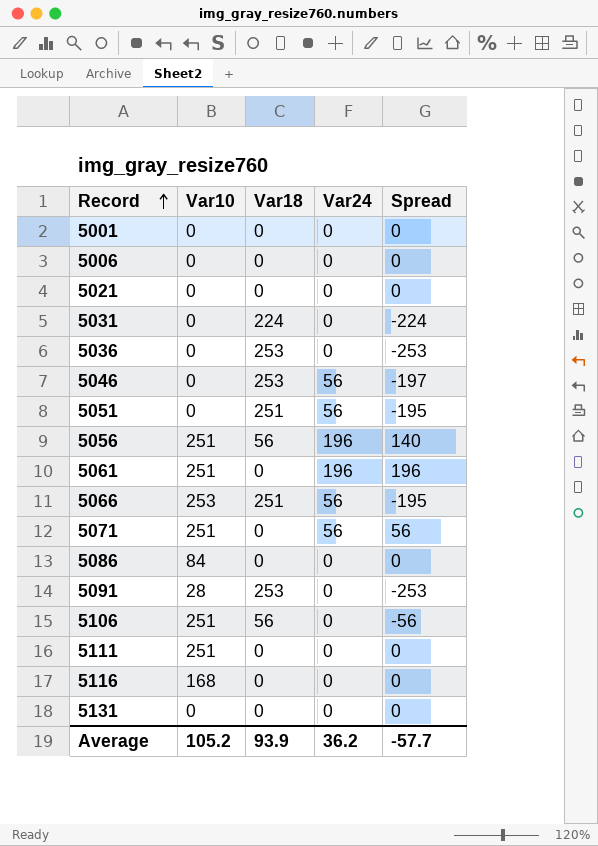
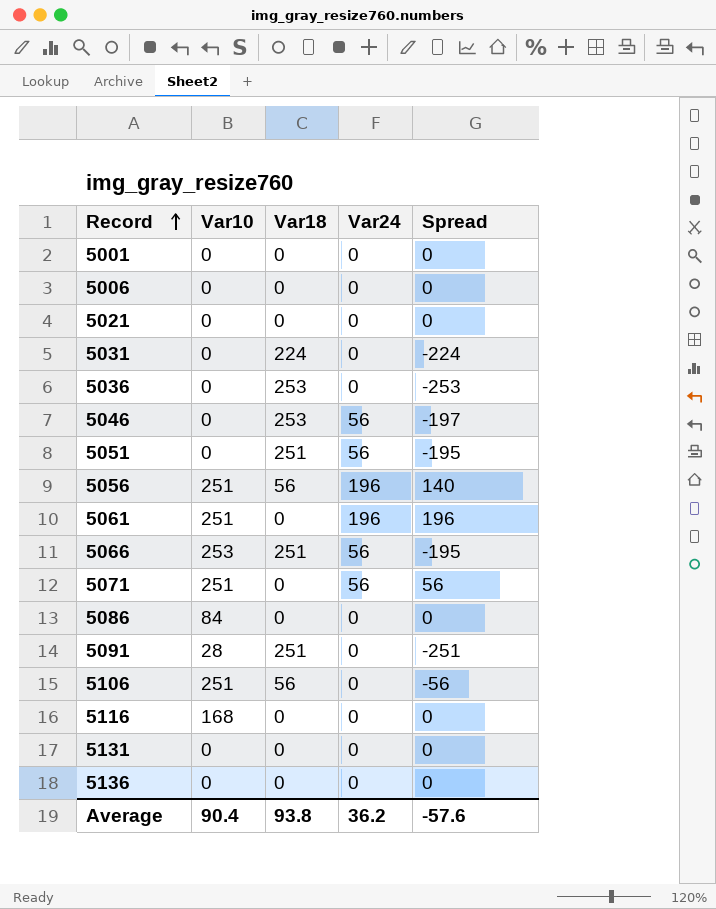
row 5111: 251 | 0 | 0 | 0 -> none
5091 | Var18: 253 -> 251
5091 | Spread: -253 -> -251
row 5136: none -> 0 | 0 | 0 | 0
Average | Var10: 105.2 -> 90.4
Average | Var18: 93.9 -> 93.8
Average | Spread: -57.7 -> -57.6

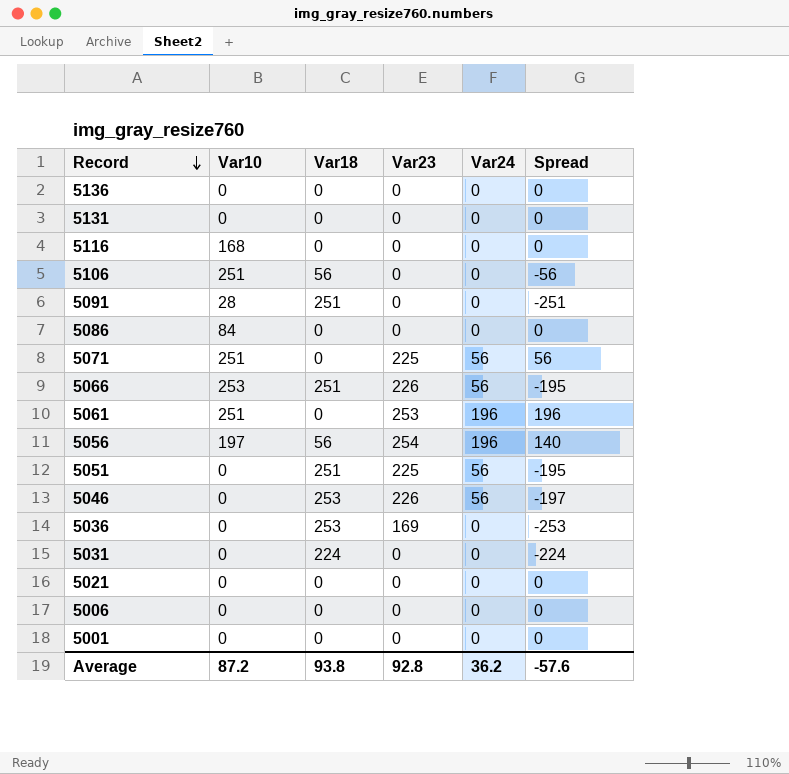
row order: Record ascending -> Record descending
column Var23 | position: none -> 4
5056 | Var10: 251 -> 197
Average | Var10: 90.4 -> 87.2

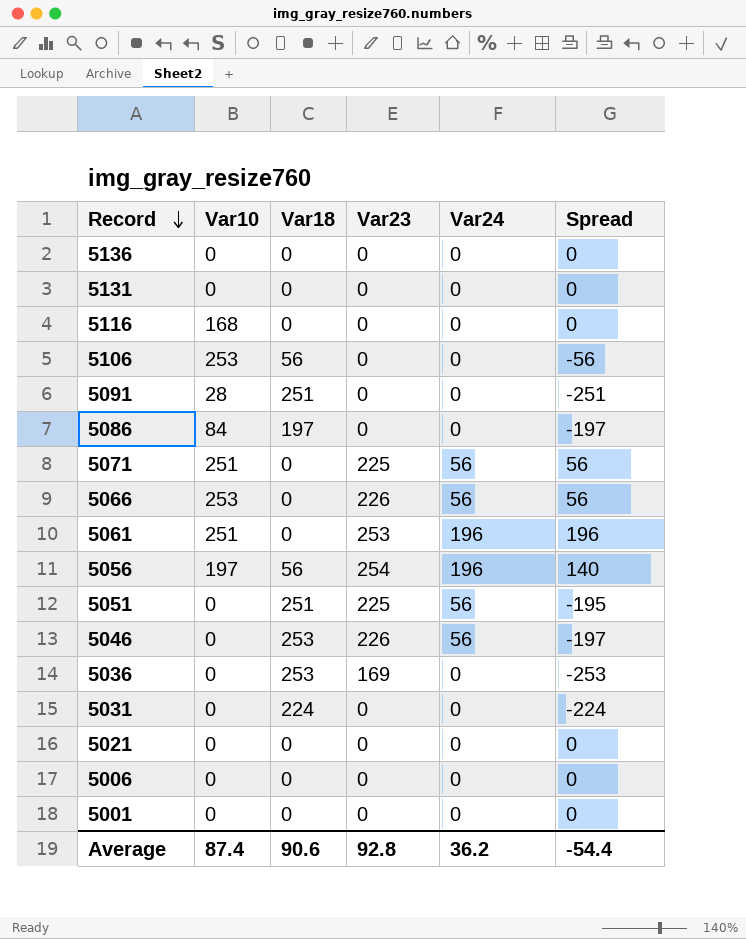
5106 | Var10: 251 -> 253
5086 | Var18: 0 -> 197
5086 | Spread: 0 -> -197
5066 | Var18: 251 -> 0
5066 | Spread: -195 -> 56
Average | Var10: 87.2 -> 87.4
Average | Var18: 93.8 -> 90.6
Average | Spread: -57.6 -> -54.4

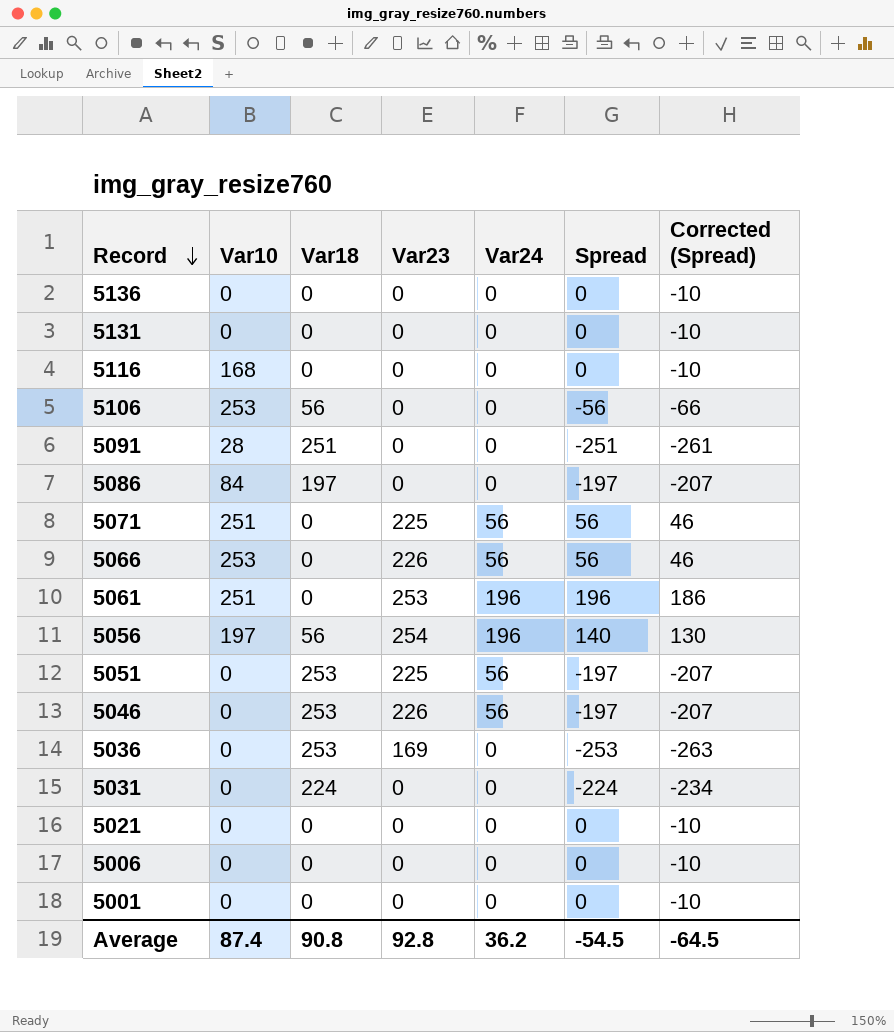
column Corrected (Spread) | formula: none -> [Spread] - 10
5051 | Var18: 251 -> 253
5051 | Spread: -195 -> -197
Average | Var18: 90.6 -> 90.8
Average | Spread: -54.4 -> -54.5

